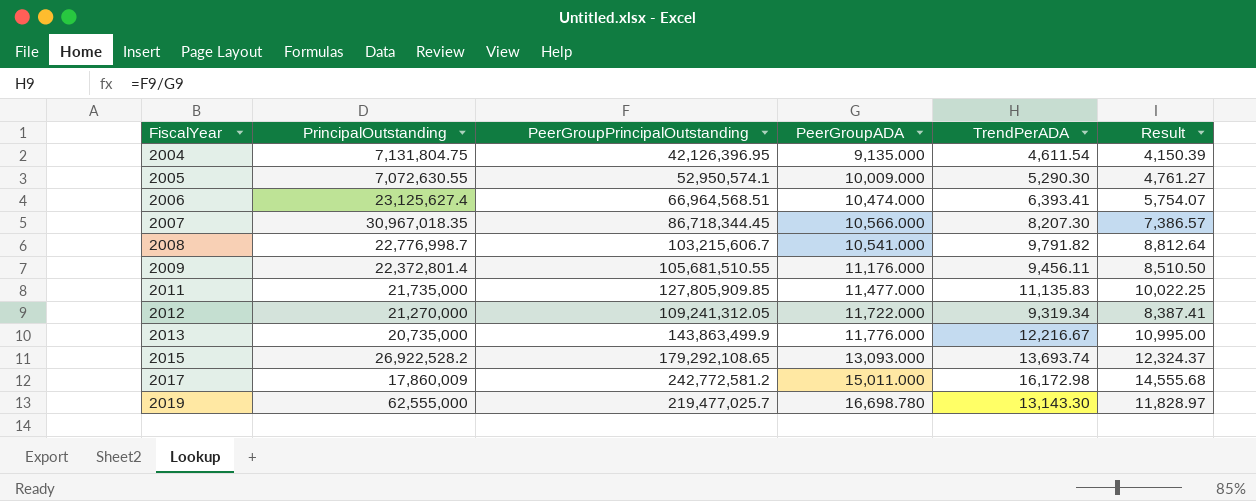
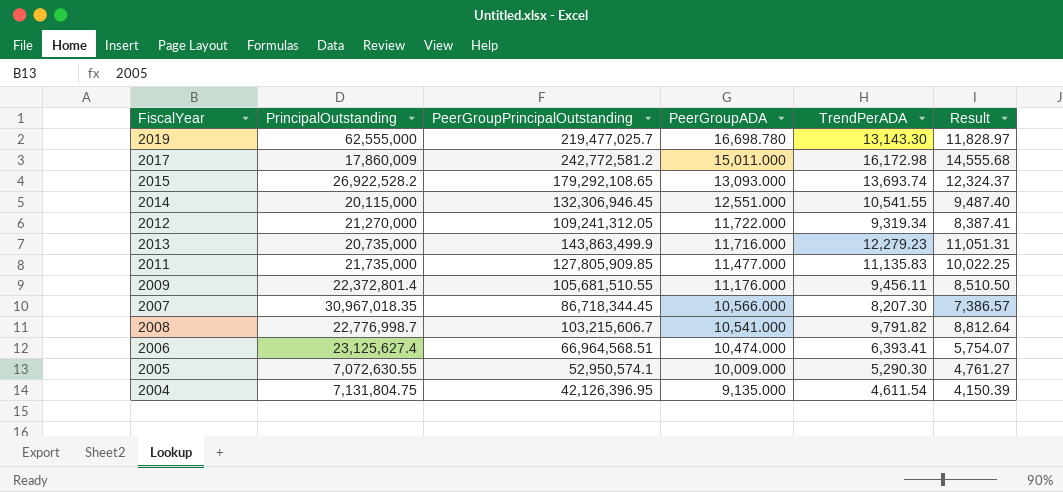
row order: FiscalYear ascending -> PeerGroupADA descending
row 2014: none -> 20,115,000 | 132,306,946.45 | 12,551.000 | 10,541.55 | 9,487.40
2013 | PeerGroupADA: 11,776.000 -> 11,716.000
2013 | TrendPerADA: 12,216.67 -> 12,279.23
2013 | Result: 10,995.00 -> 11,051.31

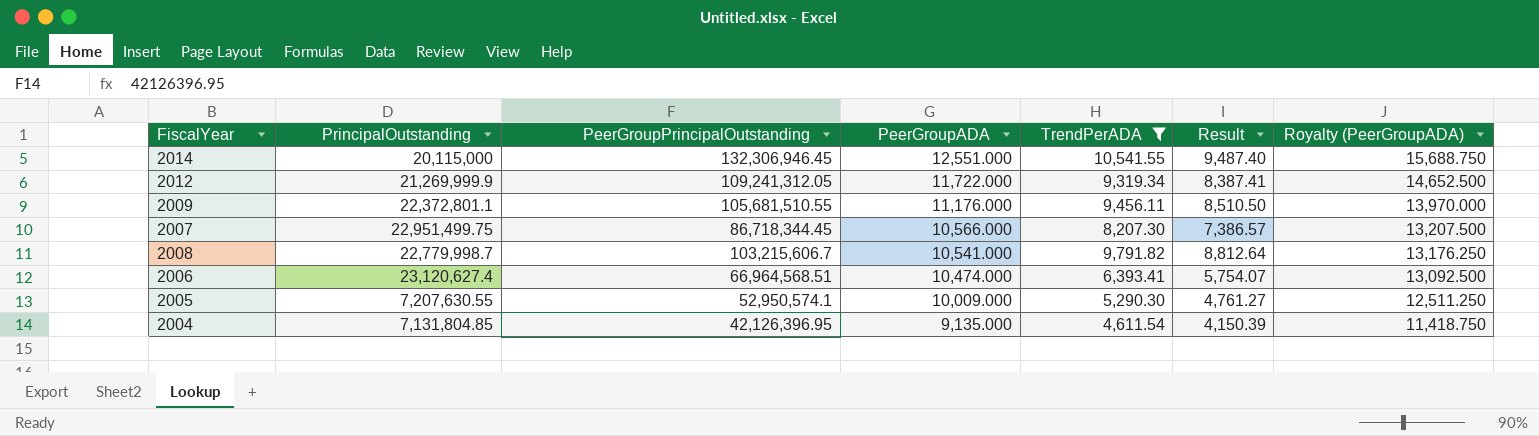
filter: none -> TrendPerADA <= 10,541.55
column Royalty (PeerGroupADA) | formula: none -> [PeerGroupADA] * 1.25
2012 | PrincipalOutstanding: 21,270,000 -> 21,269,999.9
2009 | PrincipalOutstanding: 22,372,801.4 -> 22,372,801.1
2007 | PrincipalOutstanding: 30,967,018.35 -> 22,951,499.75
2008 | PrincipalOutstanding: 22,776,998.7 -> 22,779,998.7
2006 | PrincipalOutstanding: 23,125,627.4 -> 23,120,627.4
2005 | PrincipalOutstanding: 7,072,630.55 -> 7,207,630.55
2004 | PrincipalOutstanding: 7,131,804.75 -> 7,131,804.85

